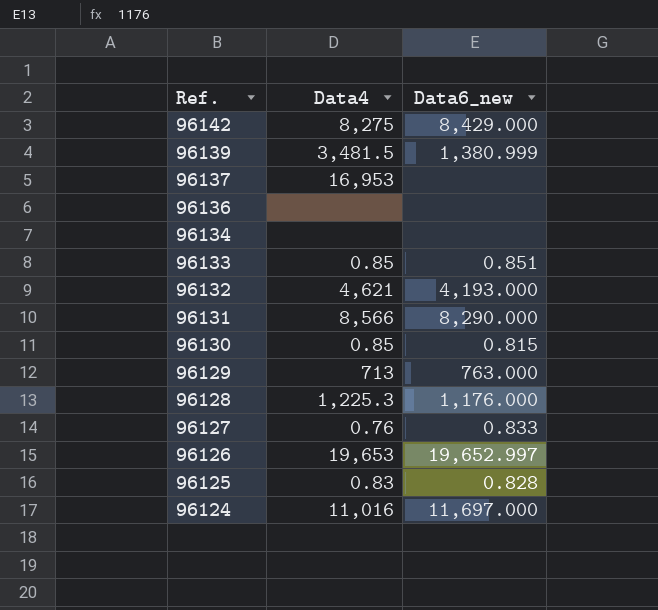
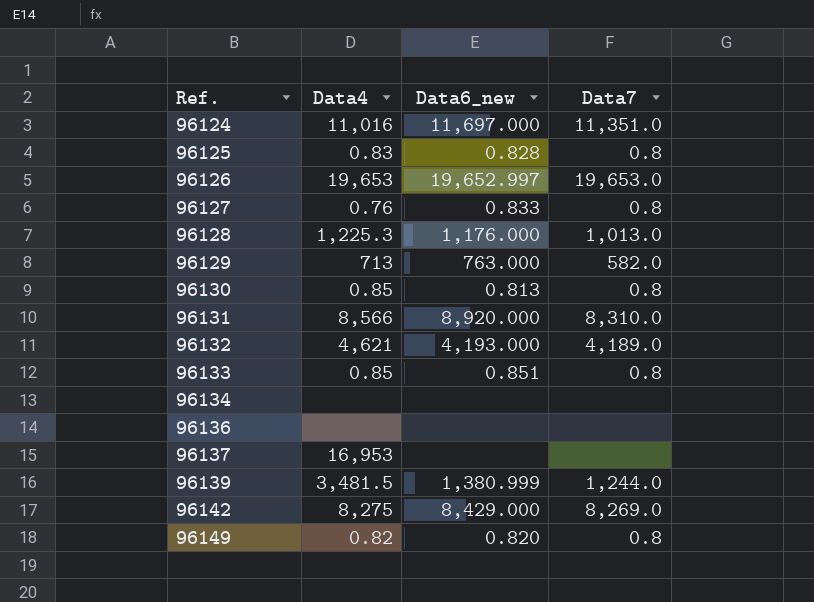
row order: Ref. descending -> Ref. ascending
column Data7 | position: none -> 4
96130 | Data6_new: 0.815 -> 0.813
96131 | Data6_new: 8,290.000 -> 8,920.000
row 96149: none -> 0.82 | 0.820 | 0.8

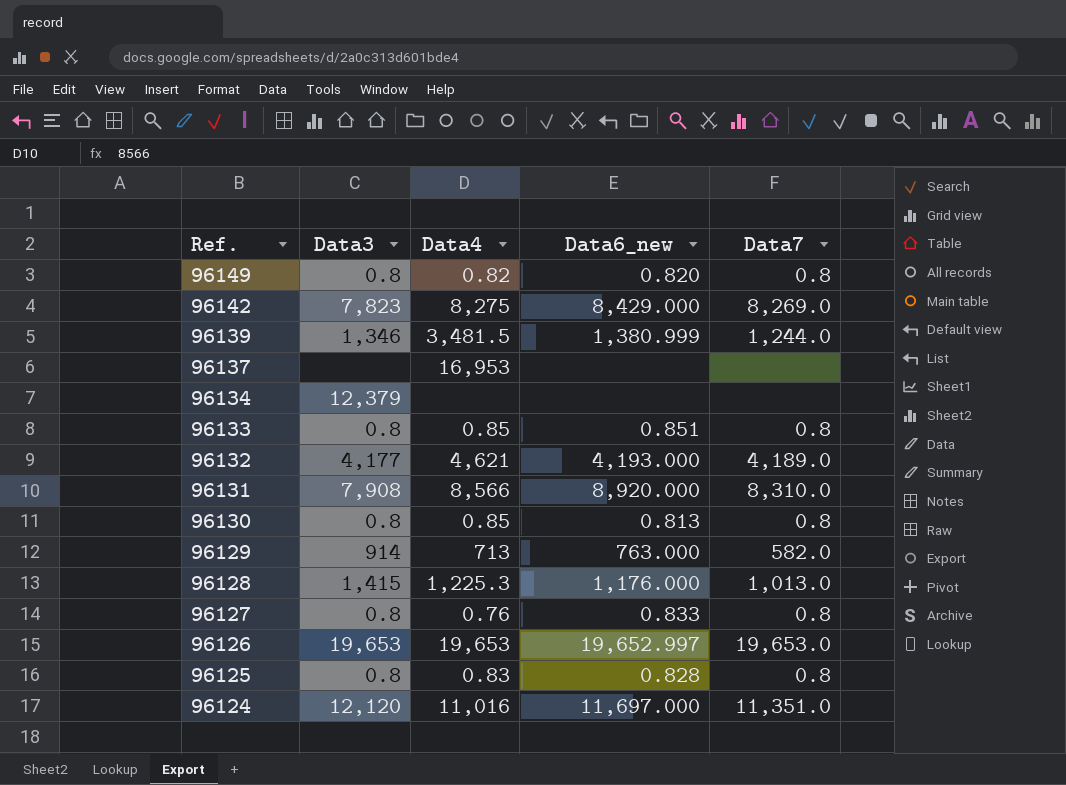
row order: Ref. ascending -> Ref. descending
column Data3 | position: none -> 2
row 96136: none | none | none -> none

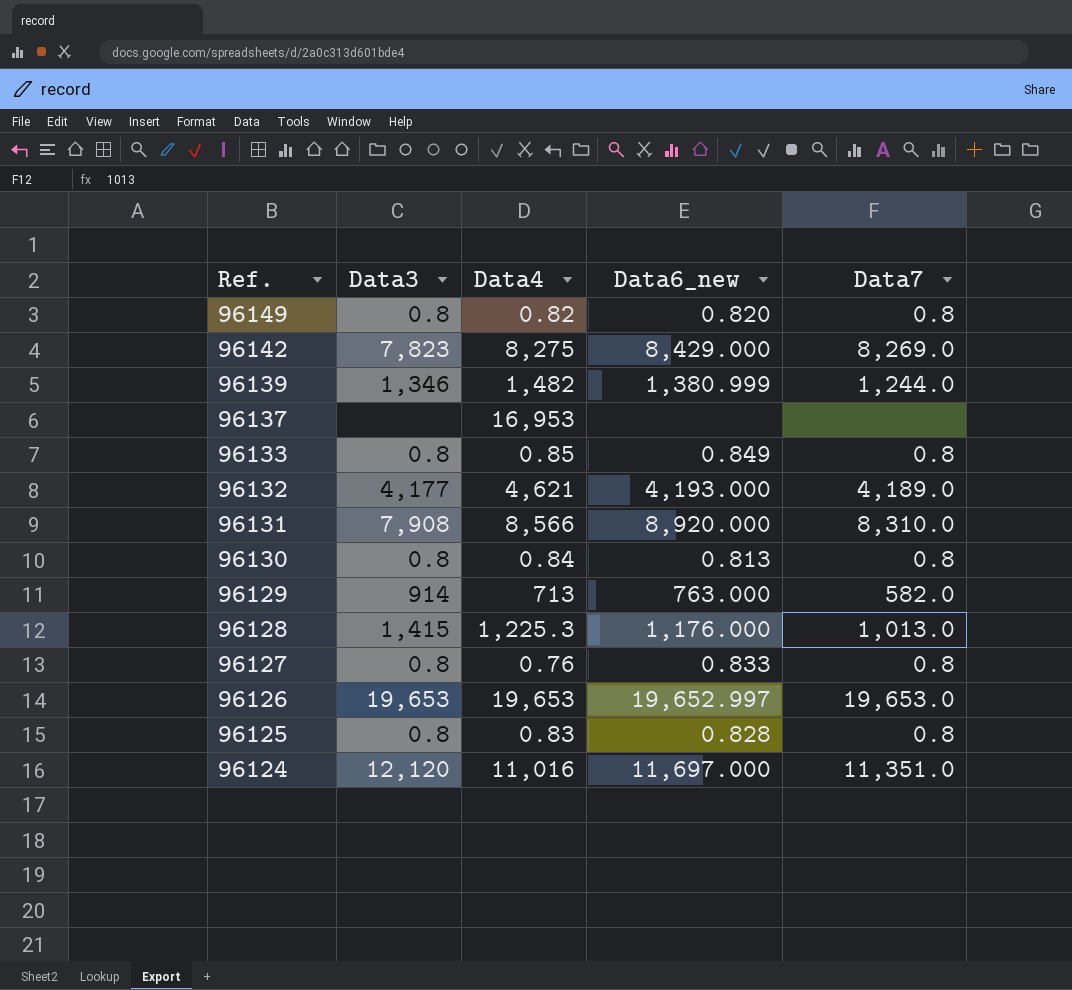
row 96134: 12,379 | none | none | none -> none
96139 | Data4: 3,481.5 -> 1,482
96133 | Data6_new: 0.851 -> 0.849
96130 | Data4: 0.85 -> 0.84

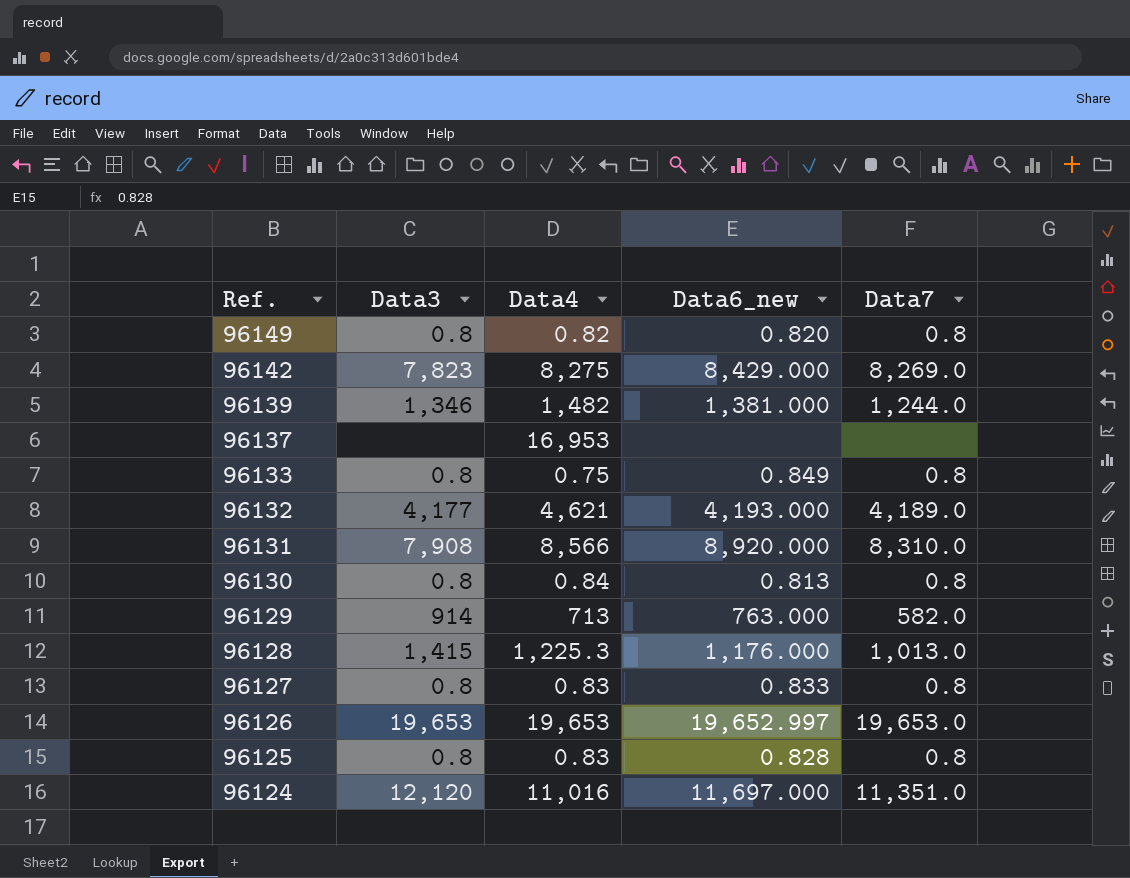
96139 | Data6_new: 1,380.999 -> 1,381.000
96133 | Data4: 0.85 -> 0.75
96127 | Data4: 0.76 -> 0.83

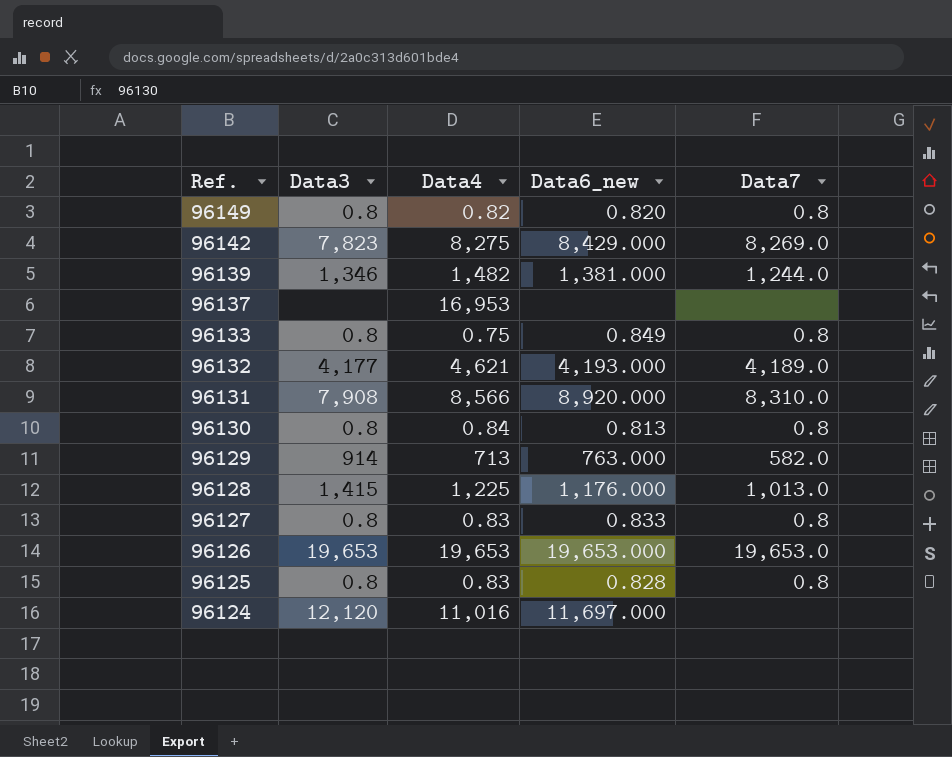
96128 | Data4: 1,225.3 -> 1,225
96126 | Data6_new: 19,652.997 -> 19,653.000
96124 | Data7: 11,351.0 -> none

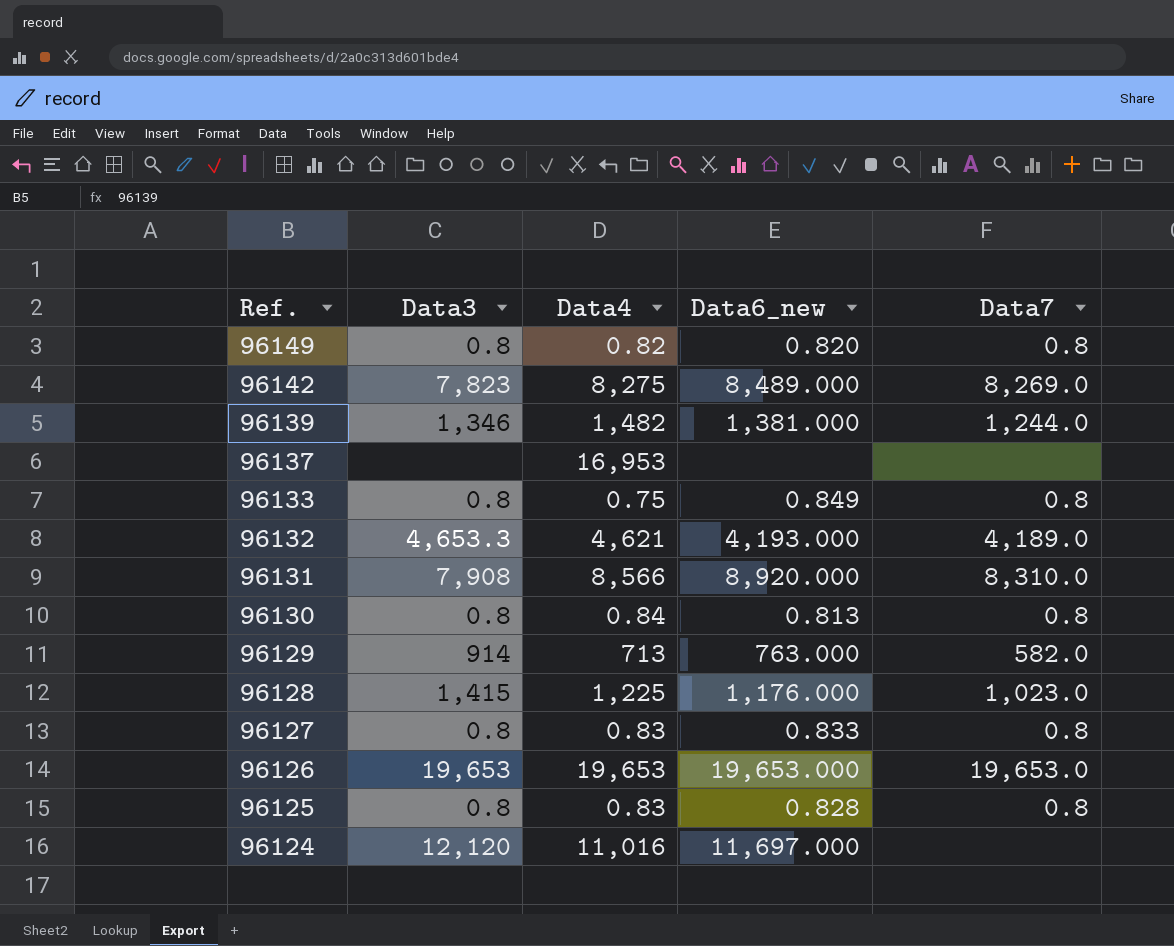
96142 | Data6_new: 8,429.000 -> 8,489.000
96132 | Data3: 4,177 -> 4,653.3
96128 | Data7: 1,013.0 -> 1,023.0

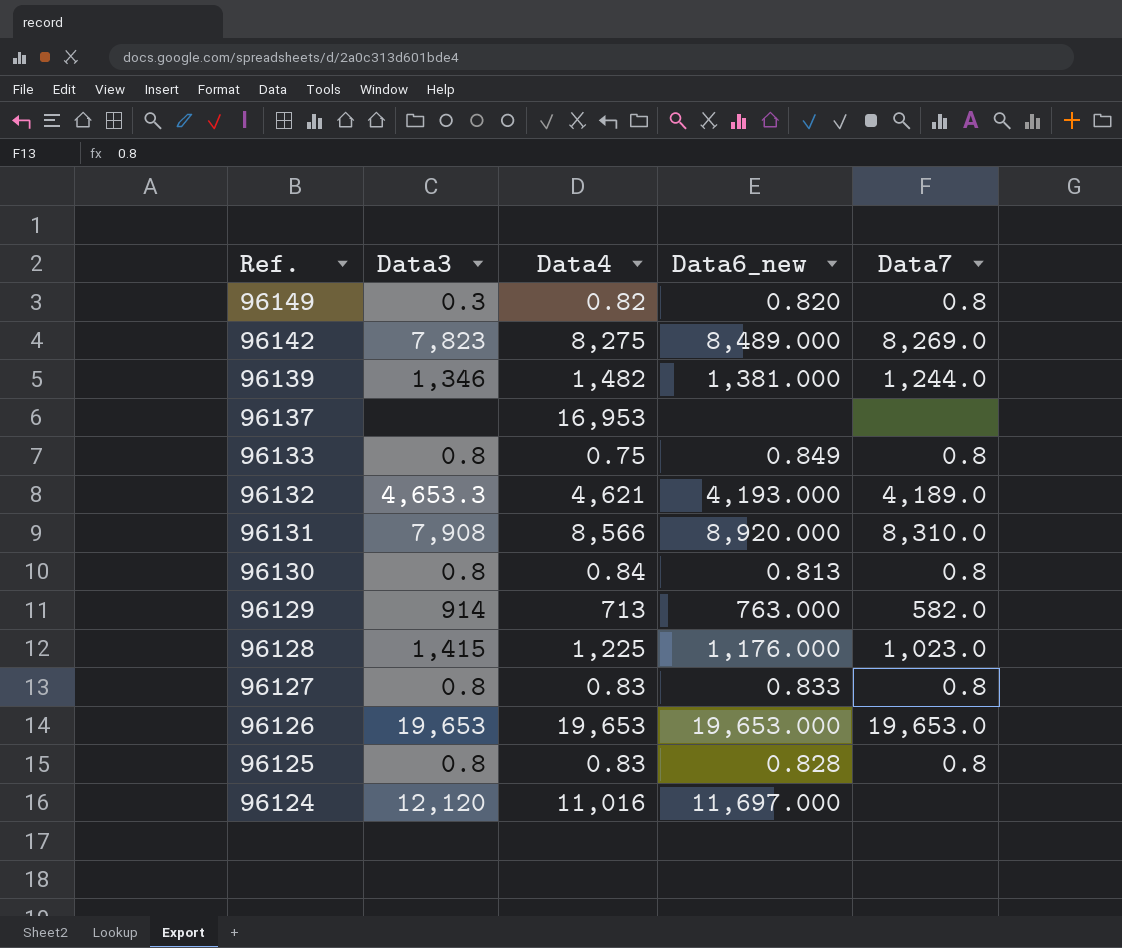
96149 | Data3: 0.8 -> 0.3

